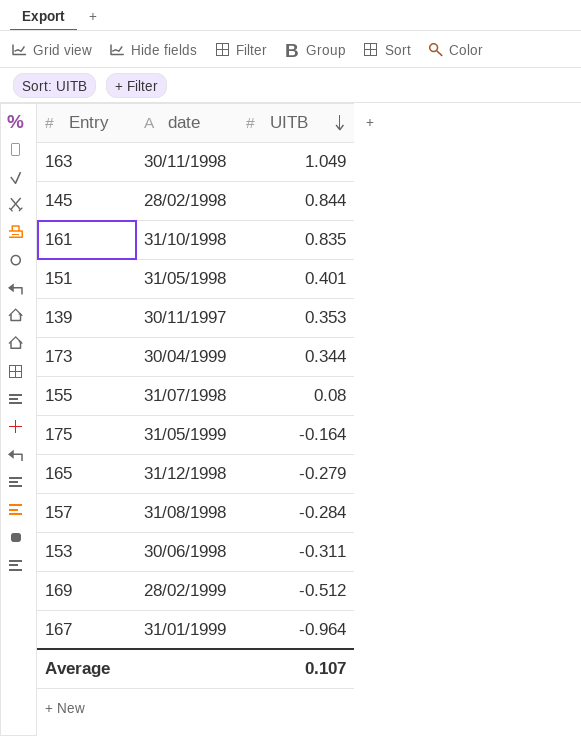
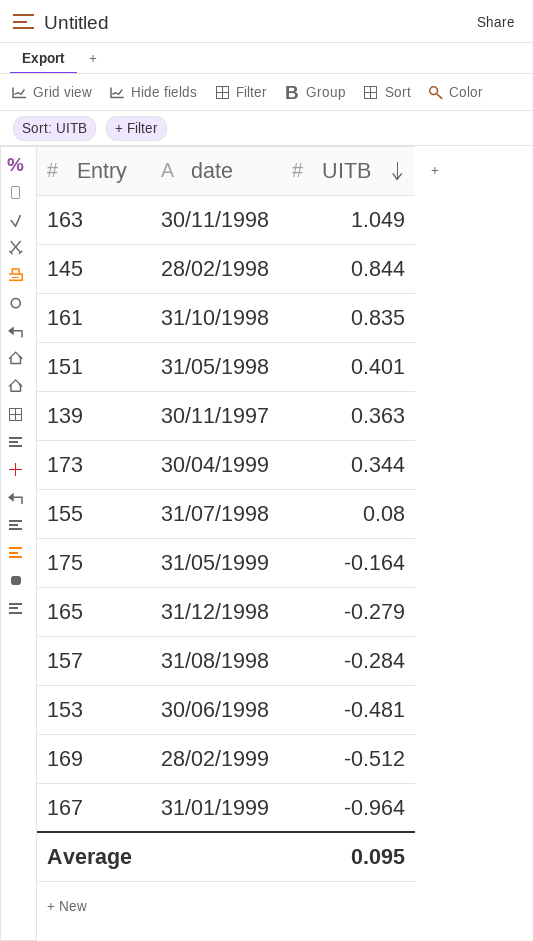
139 | UITB: 0.353 -> 0.363
153 | UITB: -0.311 -> -0.481
Average | UITB: 0.107 -> 0.095

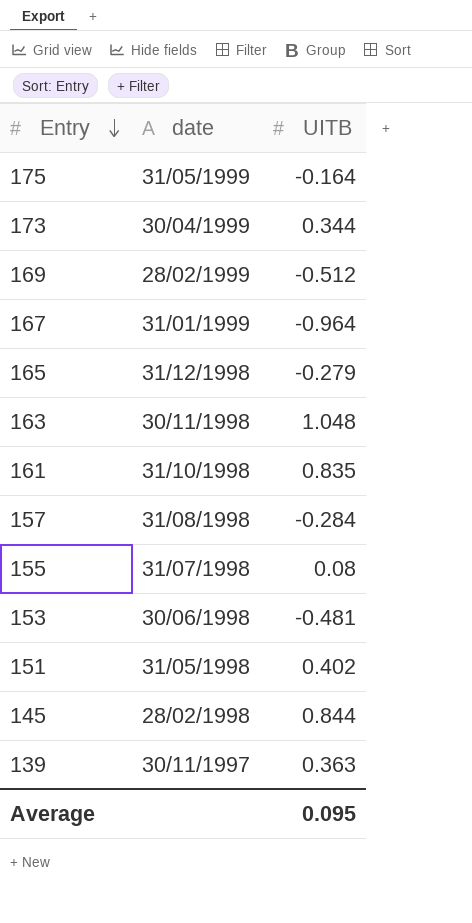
row order: UITB descending -> Entry descending
163 | UITB: 1.049 -> 1.048
151 | UITB: 0.401 -> 0.402

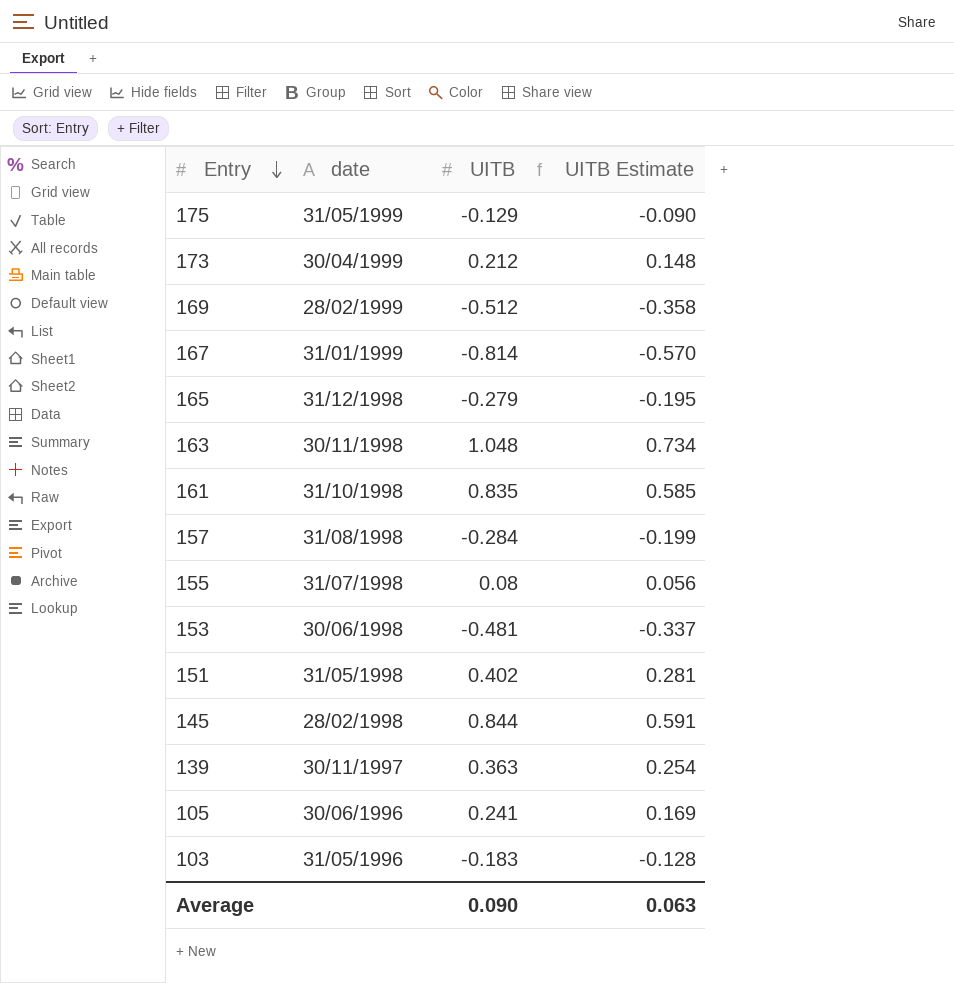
column UITB Estimate | formula: none -> [UITB] * 0.7
175 | UITB: -0.164 -> -0.129
173 | UITB: 0.344 -> 0.212
167 | UITB: -0.964 -> -0.814
row 105: none -> 30/06/1996 | 0.241 | 0.169
row 103: none -> 31/05/1996 | -0.183 | -0.128
Average | UITB: 0.095 -> 0.090

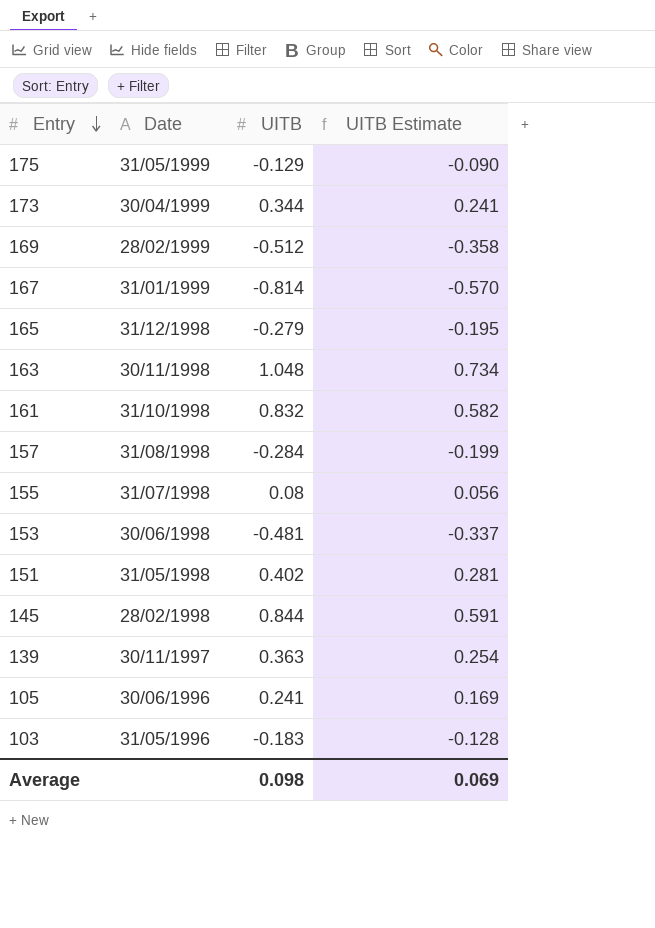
column name: date -> Date
173 | UITB: 0.212 -> 0.344
173 | UITB Estimate: 0.148 -> 0.241
161 | UITB: 0.835 -> 0.832
161 | UITB Estimate: 0.585 -> 0.582
Average | UITB: 0.090 -> 0.098
Average | UITB Estimate: 0.063 -> 0.069

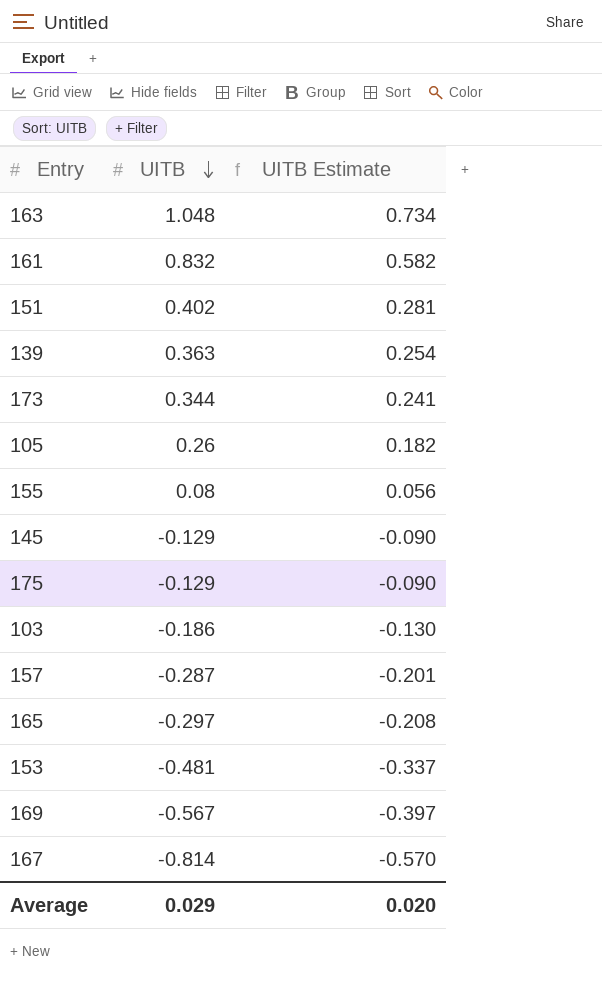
row order: Entry descending -> UITB descending
column Date | position: 2 -> none
105 | UITB: 0.241 -> 0.26
105 | UITB Estimate: 0.169 -> 0.182
145 | UITB: 0.844 -> -0.129
145 | UITB Estimate: 0.591 -> -0.090
103 | UITB: -0.183 -> -0.186
103 | UITB Estimate: -0.128 -> -0.130
157 | UITB: -0.284 -> -0.287
157 | UITB Estimate: -0.199 -> -0.201
165 | UITB: -0.279 -> -0.297
165 | UITB Estimate: -0.195 -> -0.208
169 | UITB: -0.512 -> -0.567
169 | UITB Estimate: -0.358 -> -0.397
Average | UITB: 0.098 -> 0.029
Average | UITB Estimate: 0.069 -> 0.020

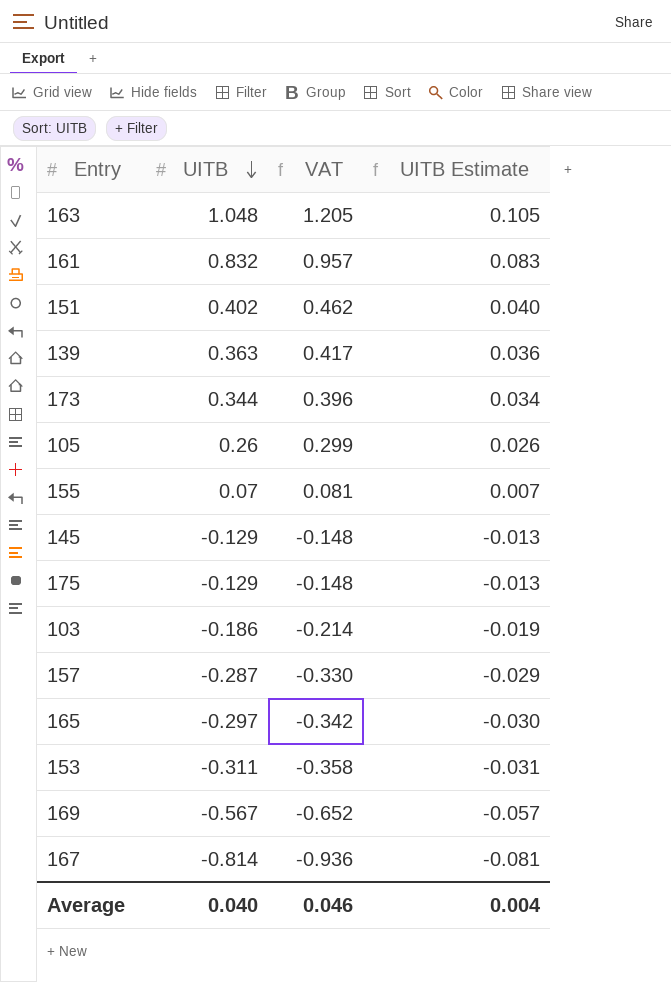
column VAT | formula: none -> [UITB] * 1.15
column UITB Estimate | formula: [UITB] * 0.7 -> [UITB] * 0.1
155 | UITB: 0.08 -> 0.07
153 | UITB: -0.481 -> -0.311
Average | UITB: 0.029 -> 0.040
Average | UITB Estimate: 0.020 -> 0.004

